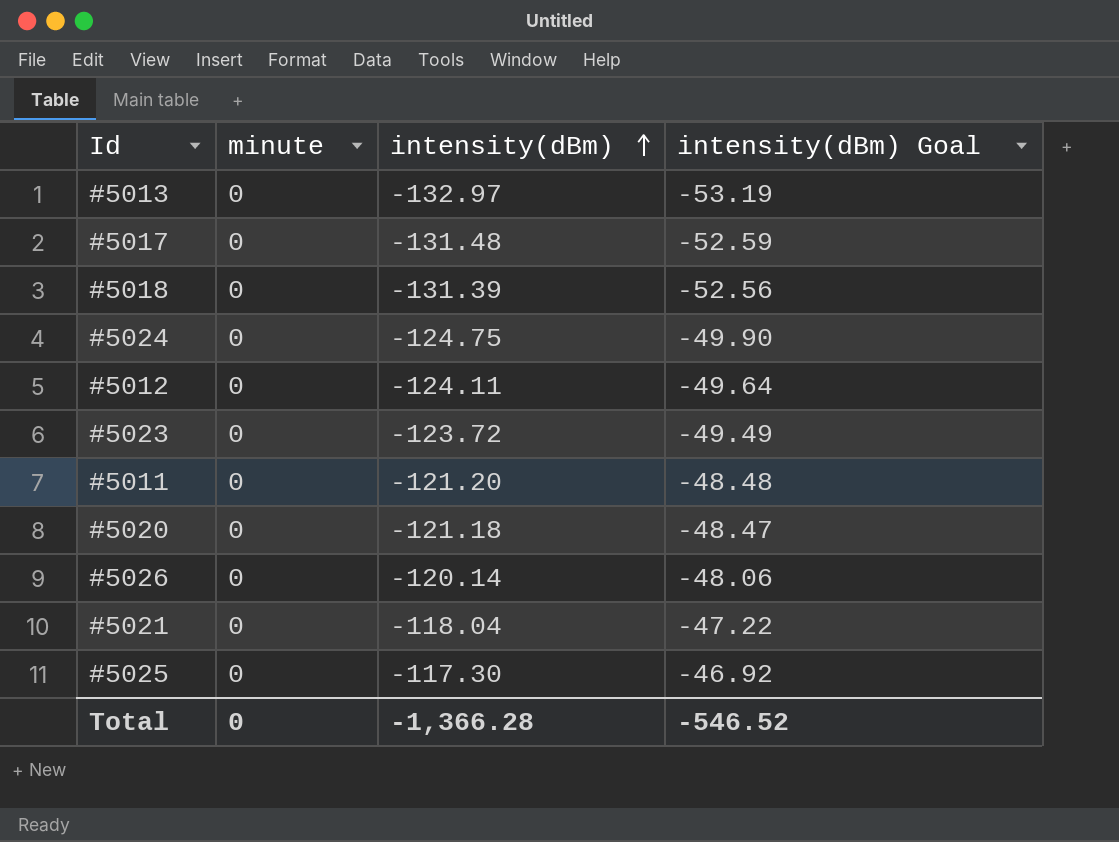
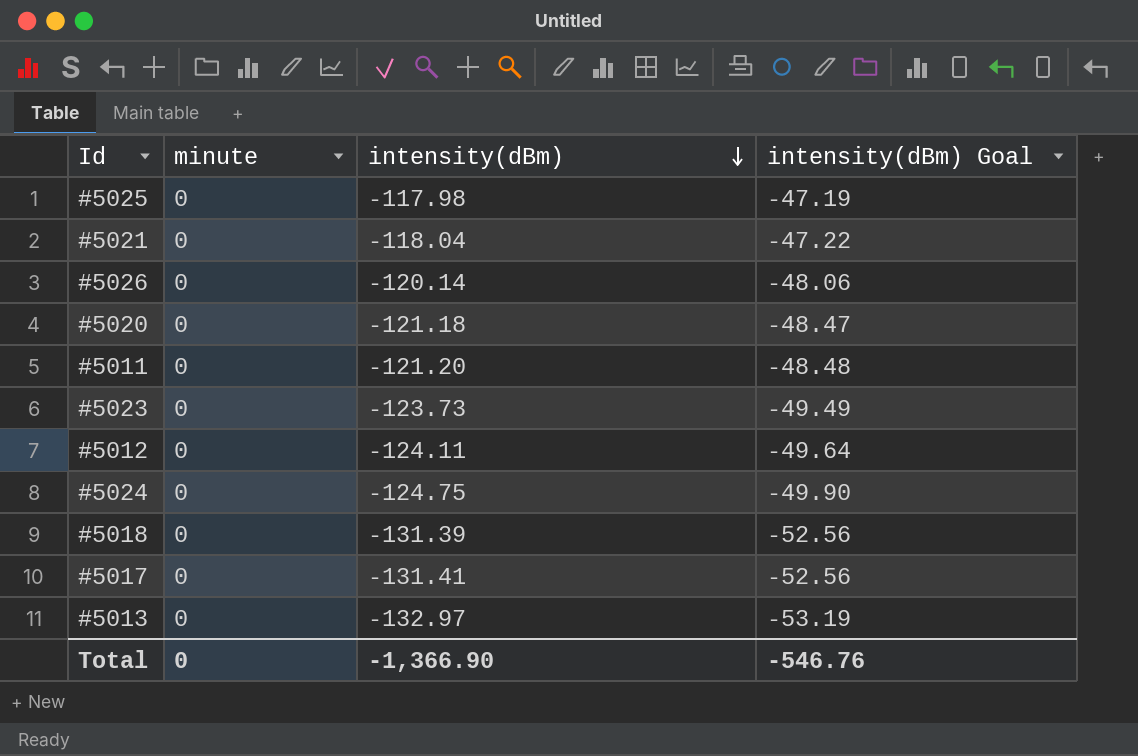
row order: intensity(dBm) ascending -> intensity(dBm) descending
#5025 | intensity(dBm): -117.30 -> -117.98
#5025 | intensity(dBm) Goal: -46.92 -> -47.19
#5023 | intensity(dBm): -123.72 -> -123.73
#5017 | intensity(dBm): -131.48 -> -131.41
#5017 | intensity(dBm) Goal: -52.59 -> -52.56
Total | intensity(dBm): -1,366.28 -> -1,366.90
Total | intensity(dBm) Goal: -546.52 -> -546.76

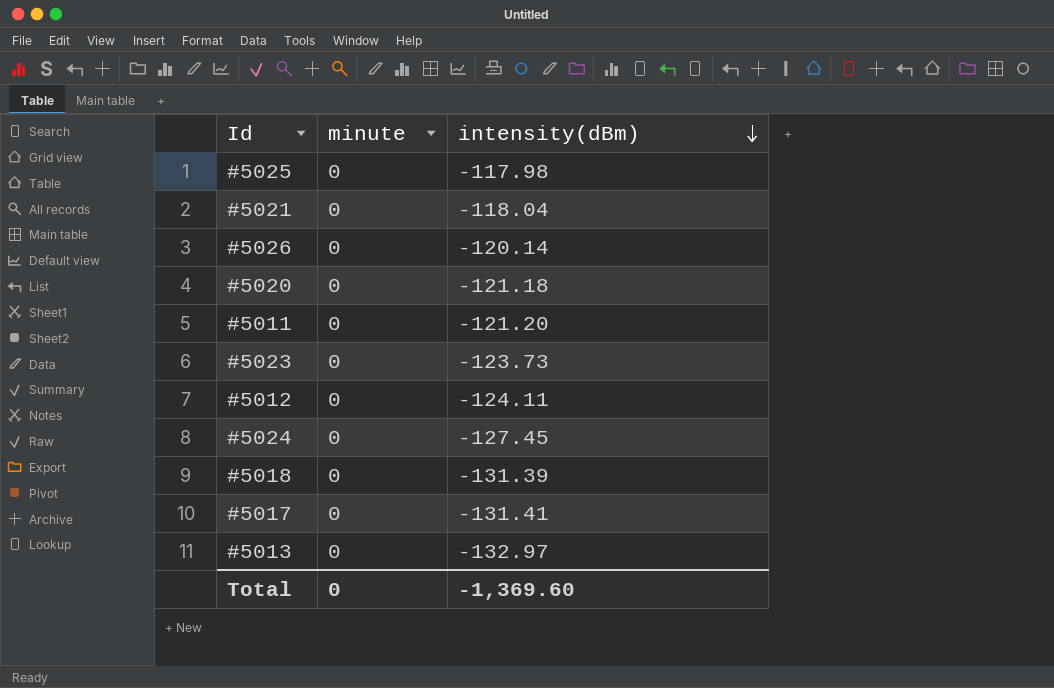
column intensity(dBm) Goal | formula: [intensity(dBm)] * 0.4 -> none
#5024 | intensity(dBm): -124.75 -> -127.45
Total | intensity(dBm): -1,366.90 -> -1,369.60

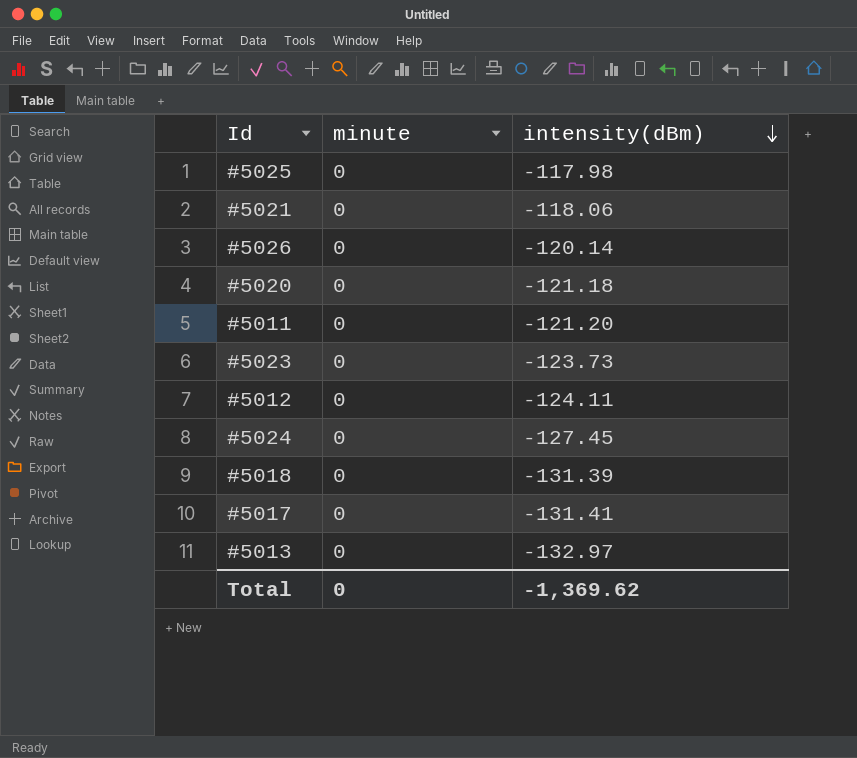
#5021 | intensity(dBm): -118.04 -> -118.06
Total | intensity(dBm): -1,369.60 -> -1,369.62

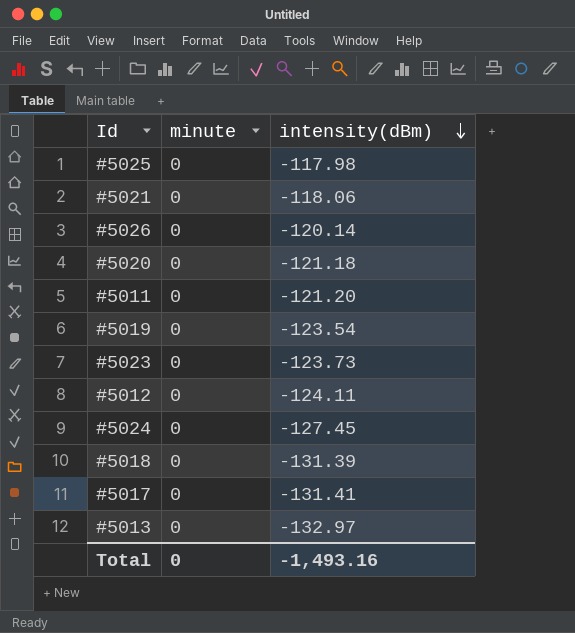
row #5019: none -> 0 | -123.54
Total | intensity(dBm): -1,369.62 -> -1,493.16

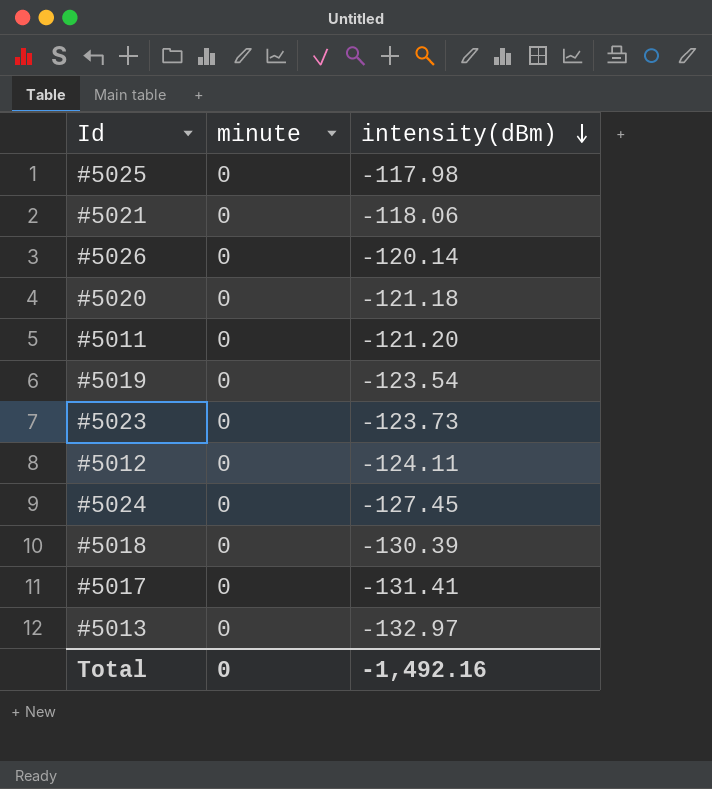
#5018 | intensity(dBm): -131.39 -> -130.39
Total | intensity(dBm): -1,493.16 -> -1,492.16

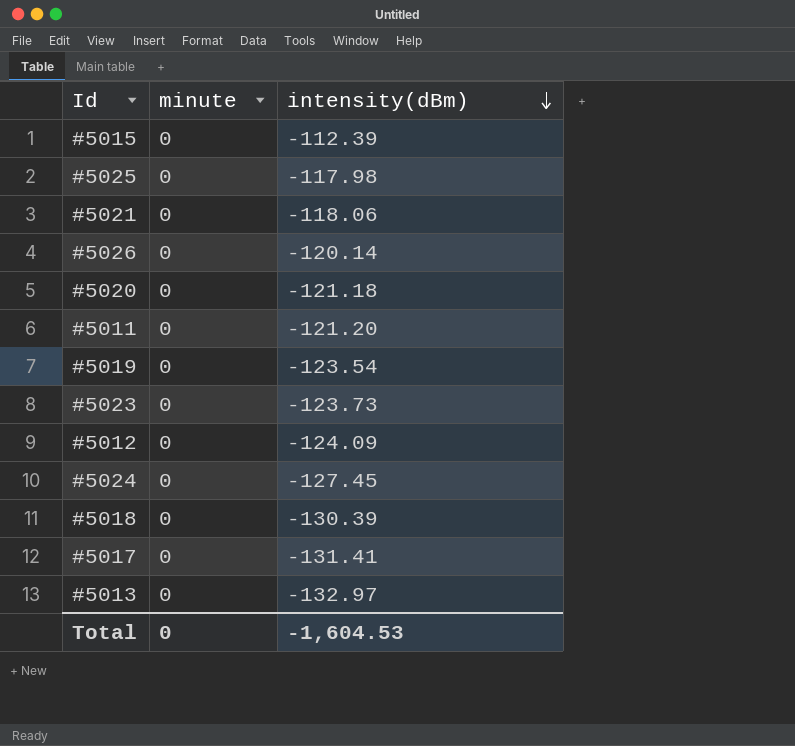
row #5015: none -> 0 | -112.39
#5012 | intensity(dBm): -124.11 -> -124.09
Total | intensity(dBm): -1,492.16 -> -1,604.53

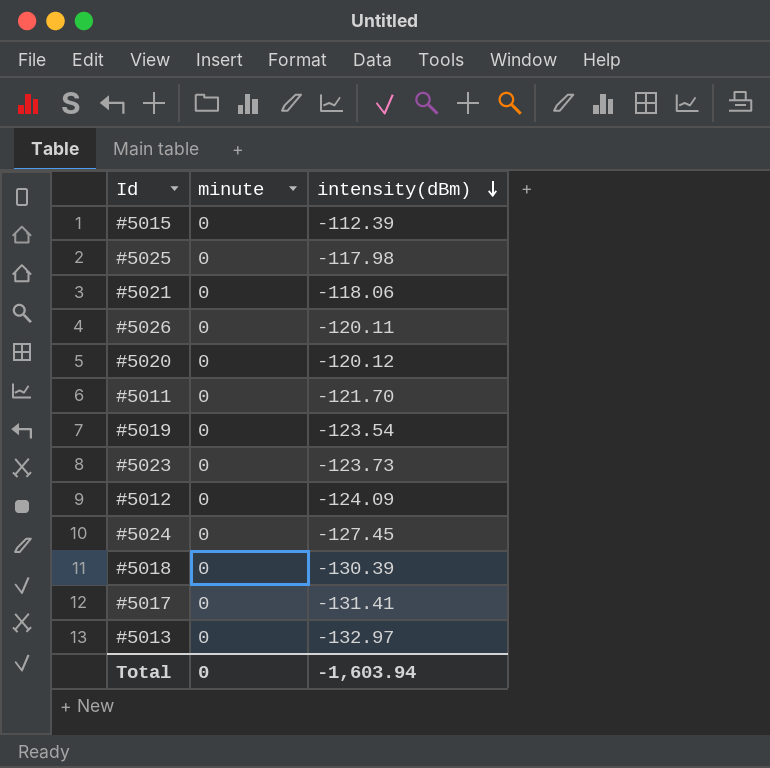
#5026 | intensity(dBm): -120.14 -> -120.11
#5020 | intensity(dBm): -121.18 -> -120.12
#5011 | intensity(dBm): -121.20 -> -121.70
Total | intensity(dBm): -1,604.53 -> -1,603.94

